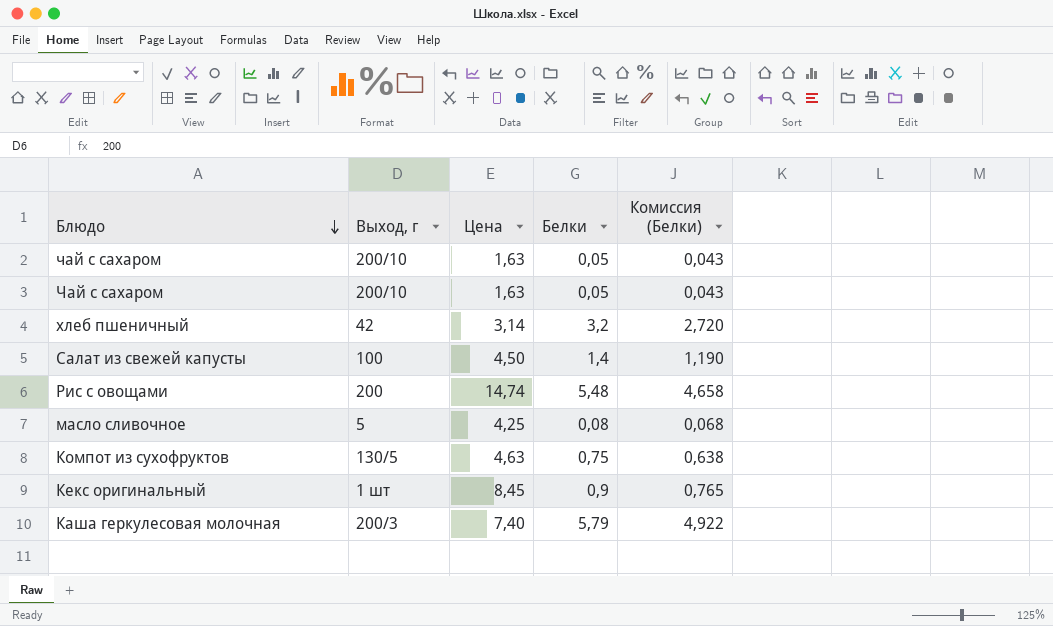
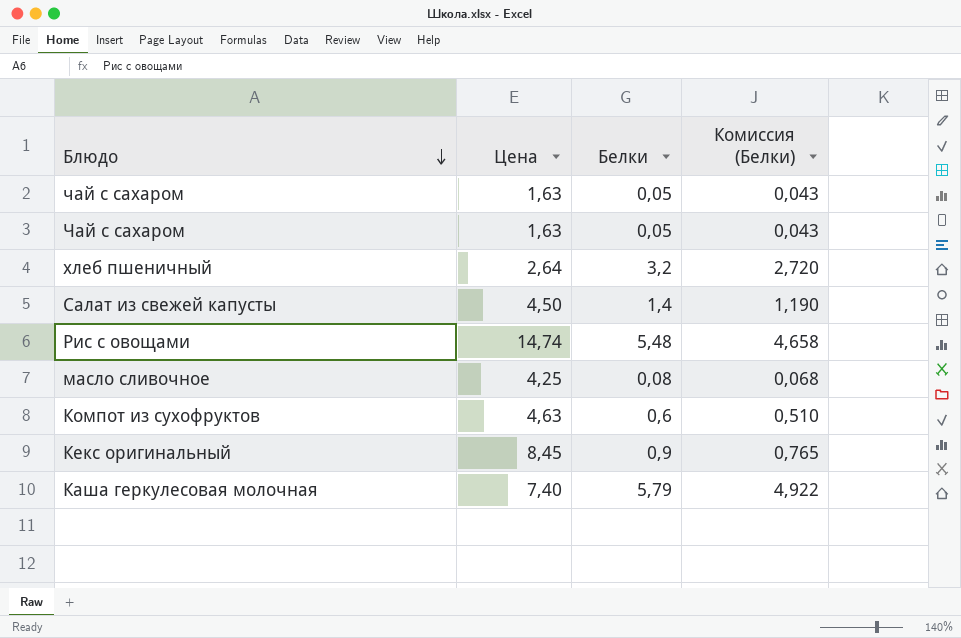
column Выход, г | position: 2 -> none
хлеб пшеничный | Цена: 3,14 -> 2,64
Компот из сухофруктов | Белки: 0,75 -> 0,6
Компот из сухофруктов | Комиссия (Белки): 0,638 -> 0,510

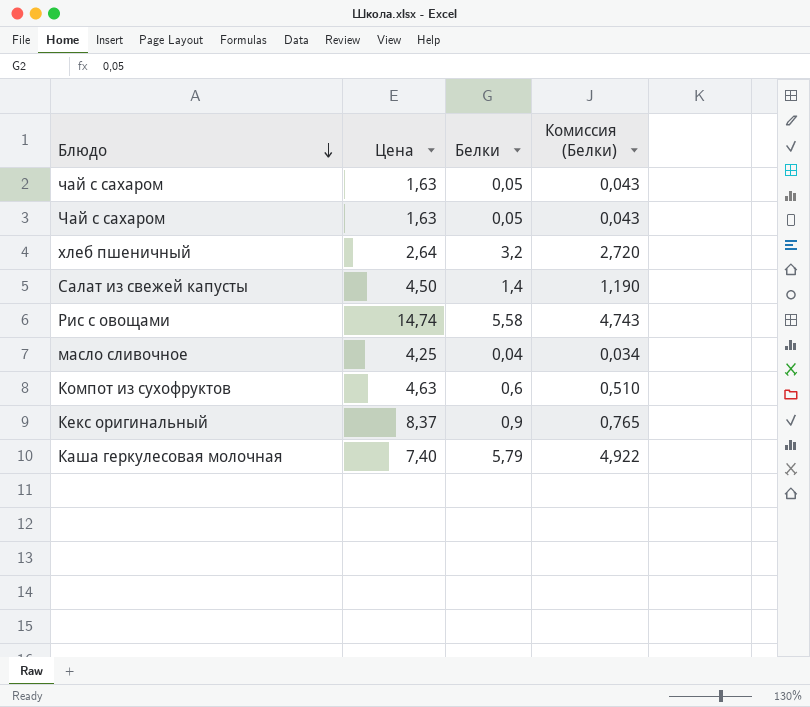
Рис с овощами | Белки: 5,48 -> 5,58
Рис с овощами | Комиссия (Белки): 4,658 -> 4,743
масло сливочное | Белки: 0,08 -> 0,04
масло сливочное | Комиссия (Белки): 0,068 -> 0,034
Кекс оригинальный | Цена: 8,45 -> 8,37

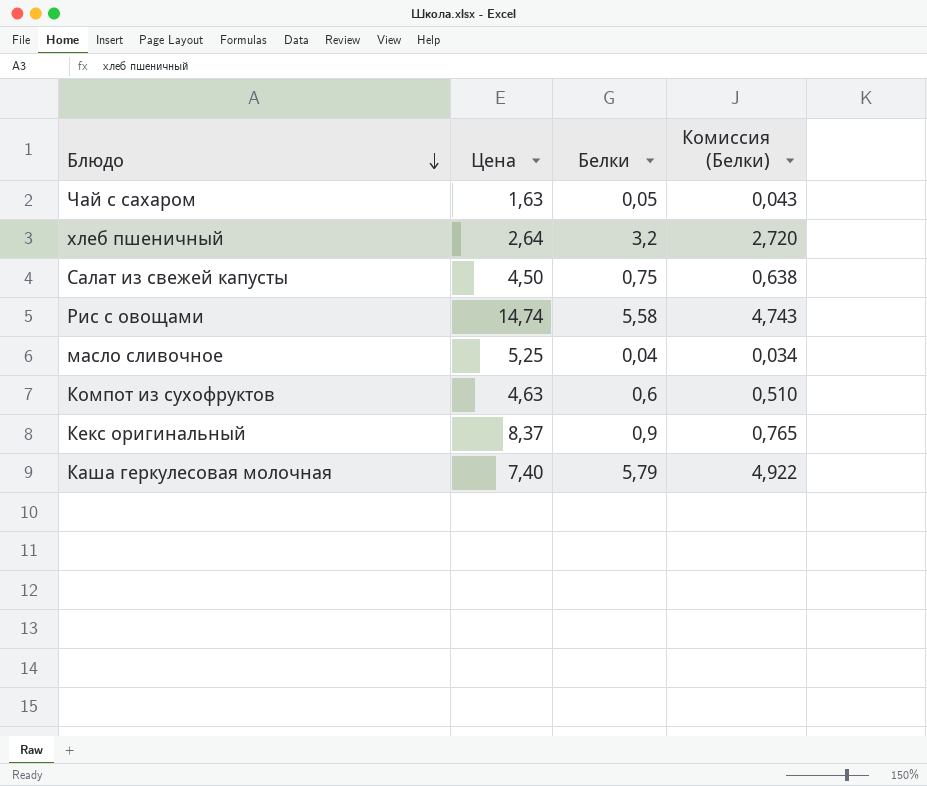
row чай с сахаром: 1,63 | 0,05 | 0,043 -> none
Салат из свежей капусты | Белки: 1,4 -> 0,75
Салат из свежей капусты | Комиссия (Белки): 1,190 -> 0,638
масло сливочное | Цена: 4,25 -> 5,25

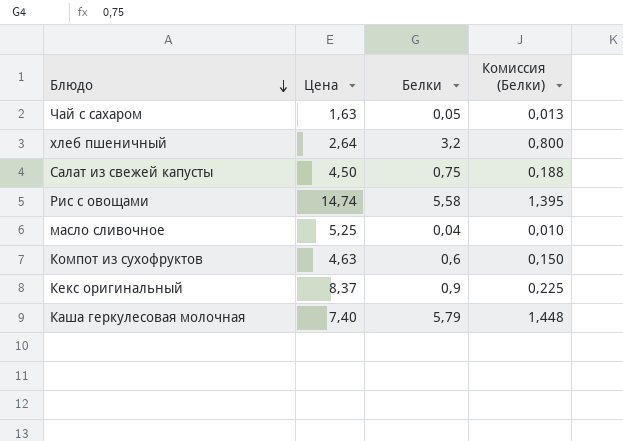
column Комиссия (Белки) | formula: [Белки] * 0,85 -> [Белки] * 0,25

